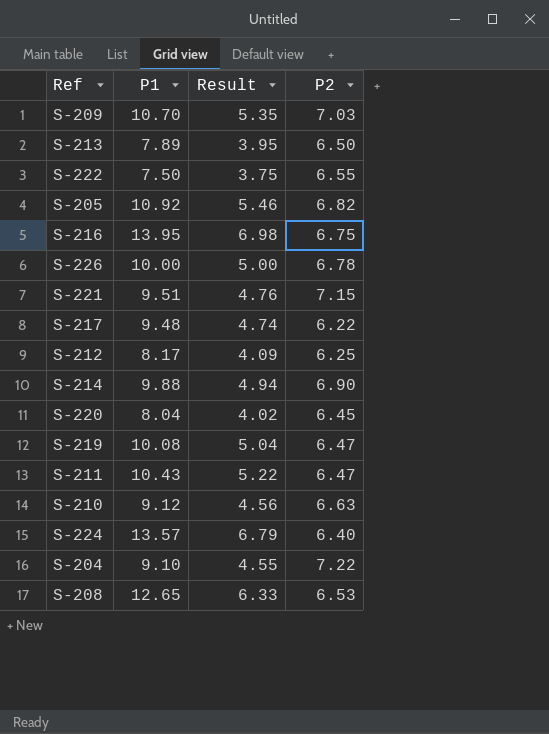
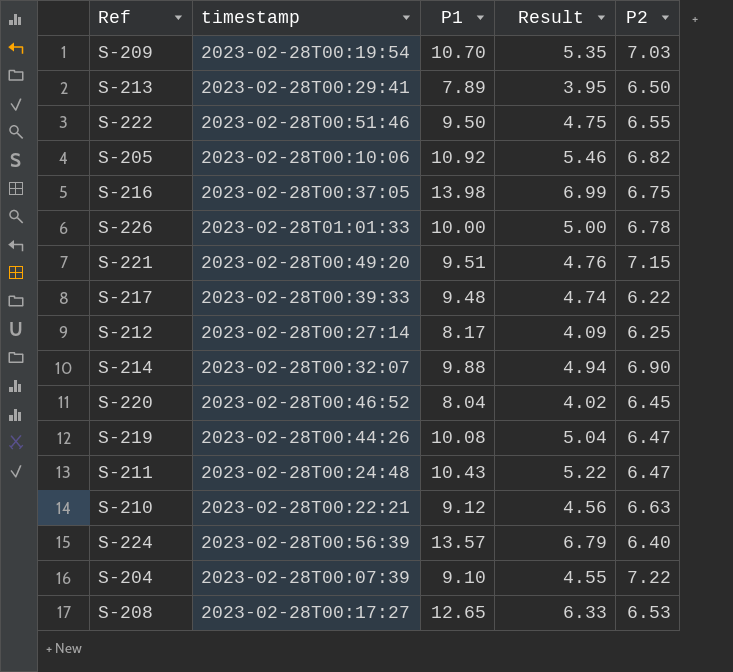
column timestamp | position: none -> 2
S-222 | P1: 7.50 -> 9.50
S-222 | Result: 3.75 -> 4.75
S-216 | P1: 13.95 -> 13.98
S-216 | Result: 6.98 -> 6.99

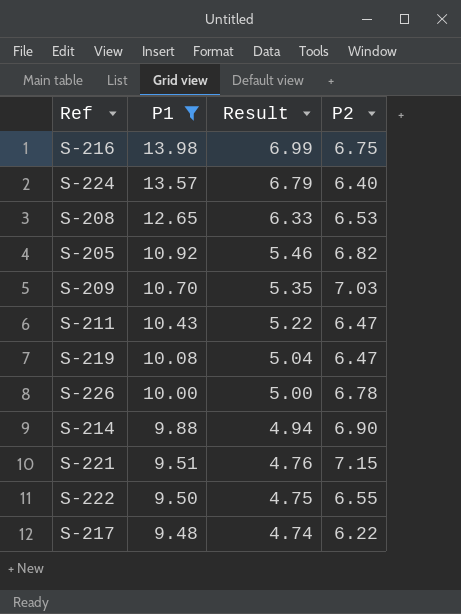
filter: none -> P1 >= 9.48
row order: none -> P1 descending
column timestamp | position: 2 -> none

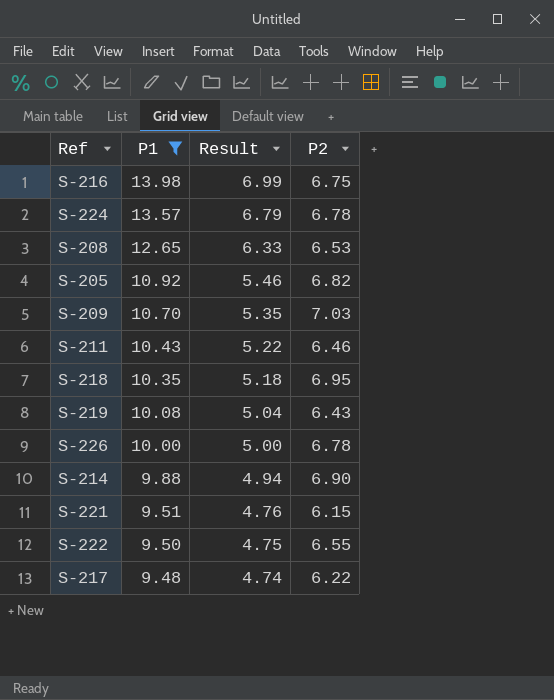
S-224 | P2: 6.40 -> 6.78
S-211 | P2: 6.47 -> 6.46
row S-218: none -> 10.35 | 5.18 | 6.95
S-219 | P2: 6.47 -> 6.43
S-221 | P2: 7.15 -> 6.15

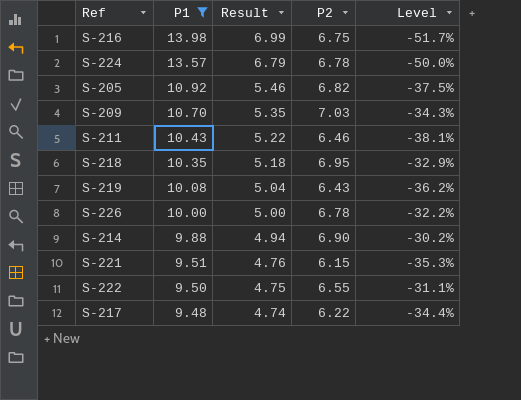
column Level | formula: none -> ([P2] - [P1]) / [P1]
row S-208: 12.65 | 6.33 | 6.53 -> none

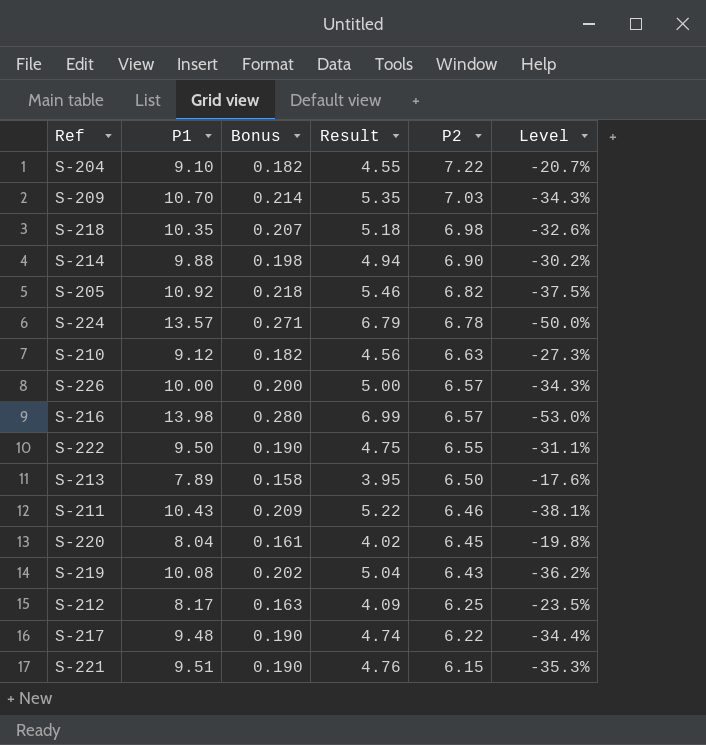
filter: P1 >= 9.48 -> none
row order: P1 descending -> P2 descending
column Bonus | formula: none -> [P1] * 0.02
S-218 | P2: 6.95 -> 6.98
S-218 | Level: -32.9% -> -32.6%
S-226 | P2: 6.78 -> 6.57
S-226 | Level: -32.2% -> -34.3%
S-216 | P2: 6.75 -> 6.57
S-216 | Level: -51.7% -> -53.0%

